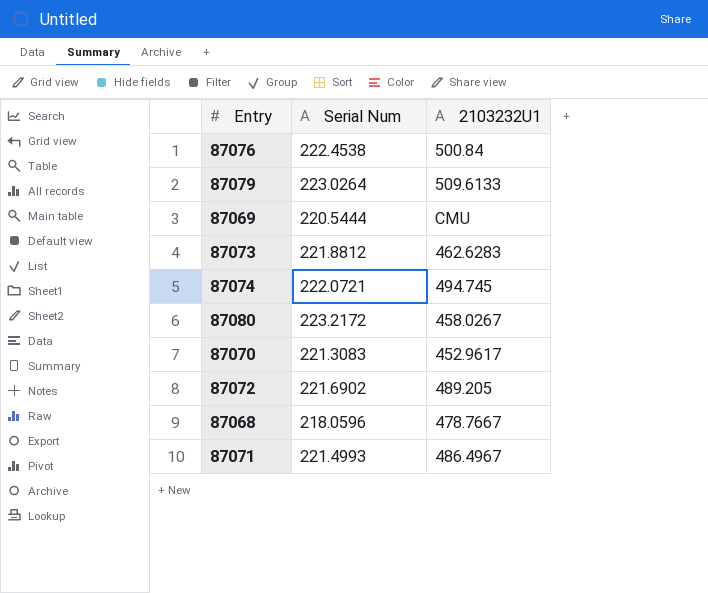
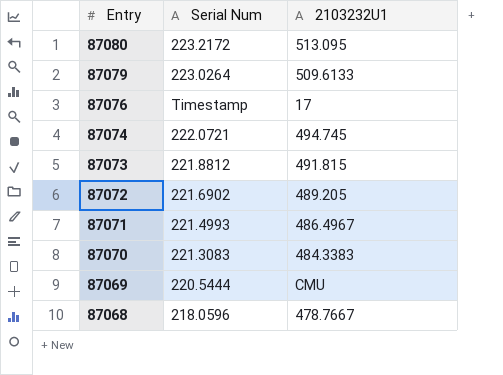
row order: none -> Entry descending
87080 | 2103232U1: 458.0267 -> 513.095
87076 | Serial Num: 222.4538 -> Timestamp
87076 | 2103232U1: 500.84 -> 17
87073 | 2103232U1: 462.6283 -> 491.815
87070 | 2103232U1: 452.9617 -> 484.3383

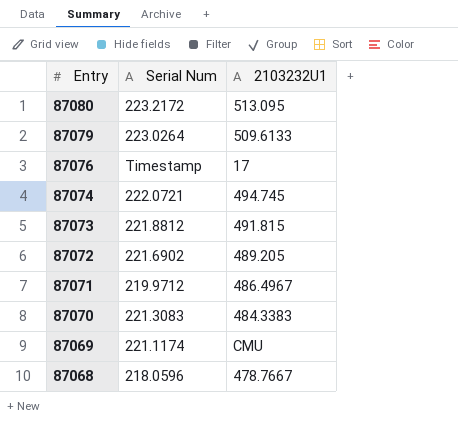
87071 | Serial Num: 221.4993 -> 219.9712
87069 | Serial Num: 220.5444 -> 221.1174

